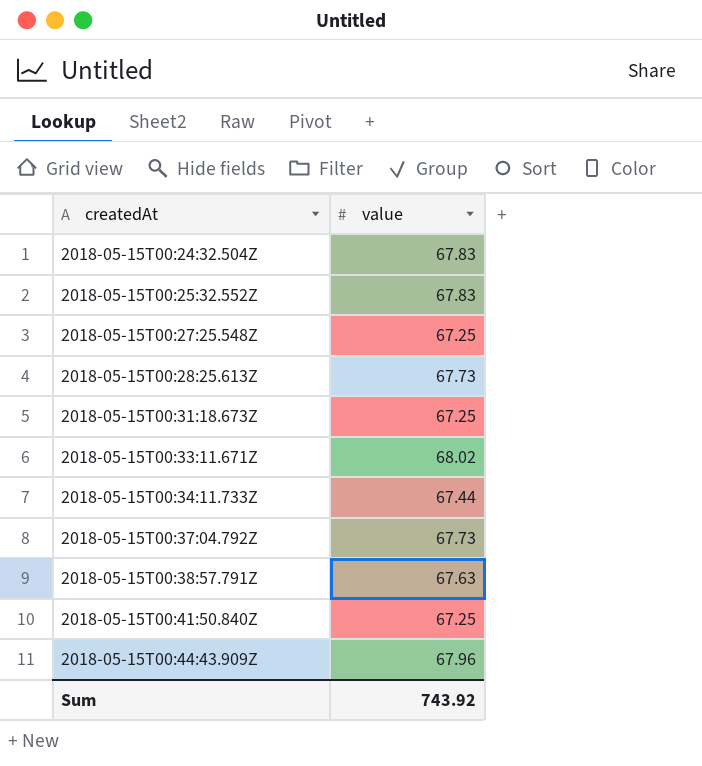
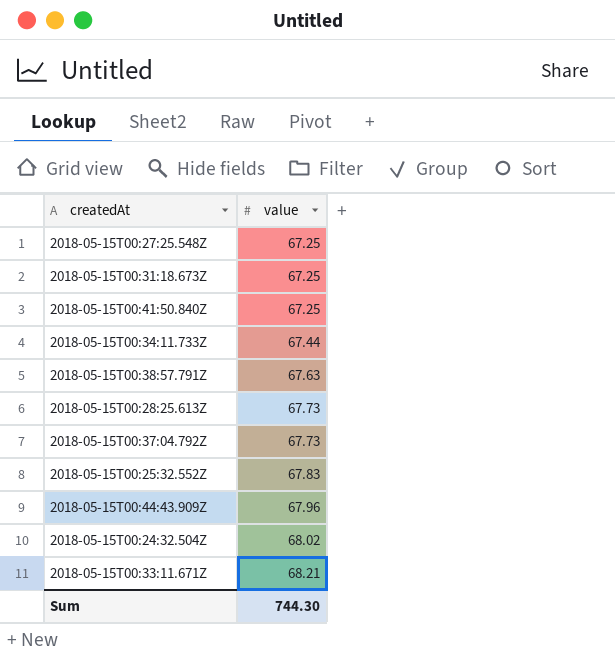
row order: createdAt ascending -> value ascending
2018-05-15T00:24:32.504Z | value: 67.83 -> 68.02
2018-05-15T00:33:11.671Z | value: 68.02 -> 68.21
Sum | value: 743.92 -> 744.30

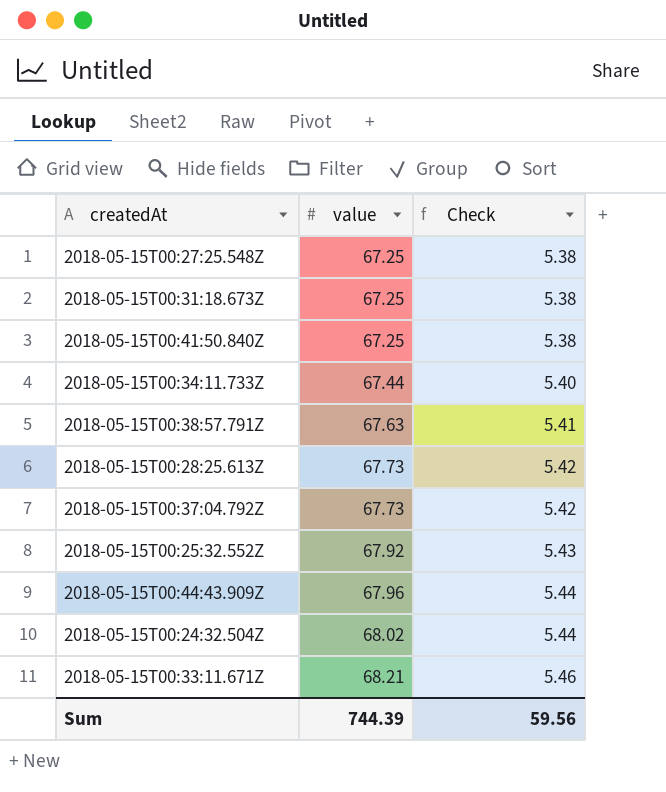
column Check | formula: none -> [value] * 0.08
2018-05-15T00:25:32.552Z | value: 67.83 -> 67.92
Sum | value: 744.30 -> 744.39

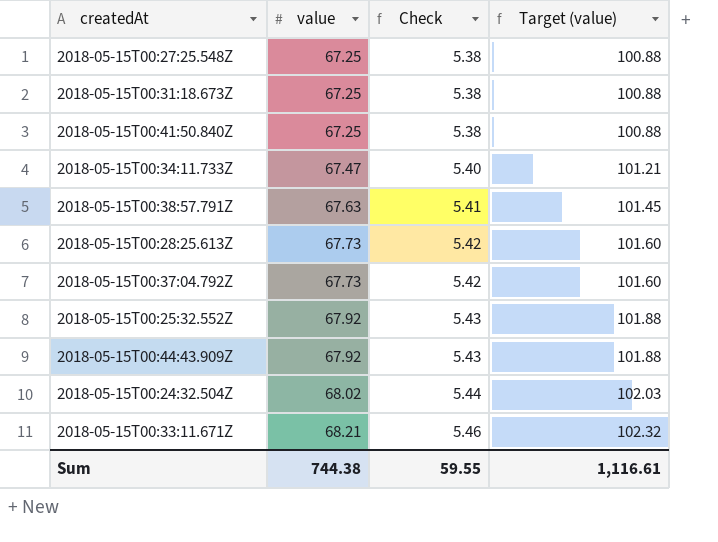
column Target (value) | formula: none -> [value] * 1.5
2018-05-15T00:34:11.733Z | value: 67.44 -> 67.47
2018-05-15T00:44:43.909Z | value: 67.96 -> 67.92
2018-05-15T00:44:43.909Z | Check: 5.44 -> 5.43
Sum | value: 744.39 -> 744.38
Sum | Check: 59.56 -> 59.55

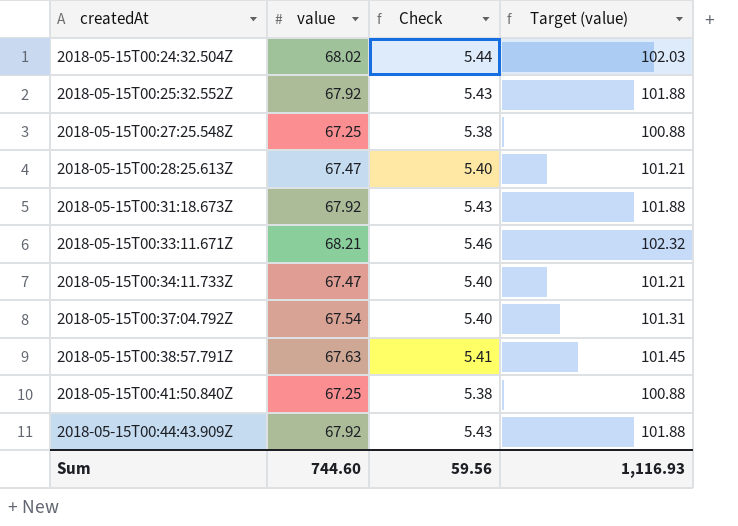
row order: value ascending -> createdAt ascending
2018-05-15T00:28:25.613Z | value: 67.73 -> 67.47
2018-05-15T00:28:25.613Z | Check: 5.42 -> 5.40
2018-05-15T00:28:25.613Z | Target (value): 101.60 -> 101.21
2018-05-15T00:31:18.673Z | value: 67.25 -> 67.92
2018-05-15T00:31:18.673Z | Check: 5.38 -> 5.43
2018-05-15T00:31:18.673Z | Target (value): 100.88 -> 101.88
2018-05-15T00:37:04.792Z | value: 67.73 -> 67.54
2018-05-15T00:37:04.792Z | Check: 5.42 -> 5.40
2018-05-15T00:37:04.792Z | Target (value): 101.60 -> 101.31
Sum | value: 744.38 -> 744.60
Sum | Check: 59.55 -> 59.56
Sum | Target (value): 1,116.61 -> 1,116.93

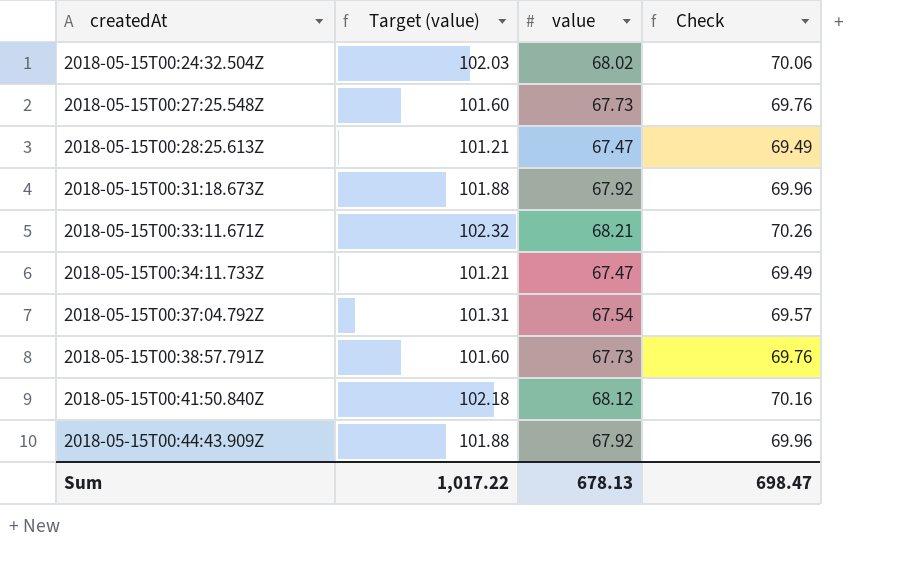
column Target (value) | position: 4 -> 2
column Check | formula: [value] * 0.08 -> [value] * 1.03
row 2018-05-15T00:25:32.552Z: 67.92 | 5.43 | 101.88 -> none
2018-05-15T00:27:25.548Z | Target (value): 100.88 -> 101.60
2018-05-15T00:27:25.548Z | value: 67.25 -> 67.73
2018-05-15T00:38:57.791Z | Target (value): 101.45 -> 101.60
2018-05-15T00:38:57.791Z | value: 67.63 -> 67.73
2018-05-15T00:41:50.840Z | Target (value): 100.88 -> 102.18
2018-05-15T00:41:50.840Z | value: 67.25 -> 68.12
Sum | Target (value): 1,116.93 -> 1,017.22
Sum | value: 744.60 -> 678.13
Sum | Check: 59.56 -> 698.47

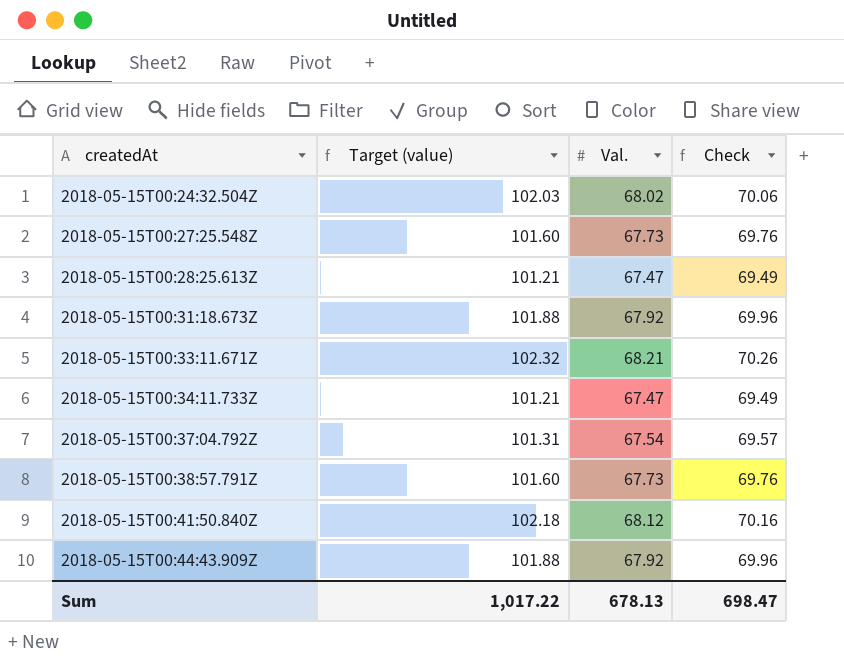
column name: value -> Val.

